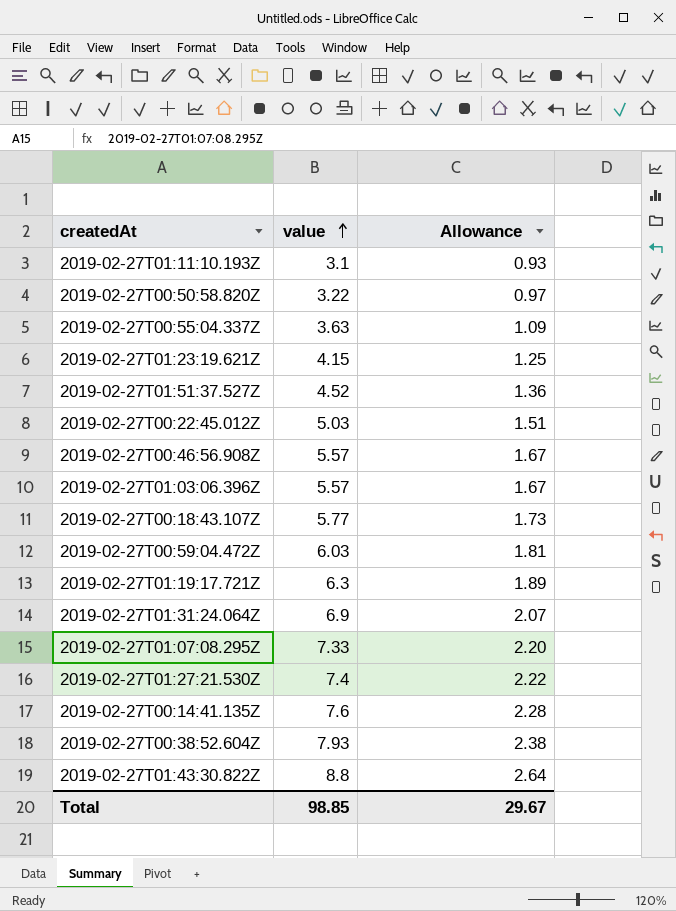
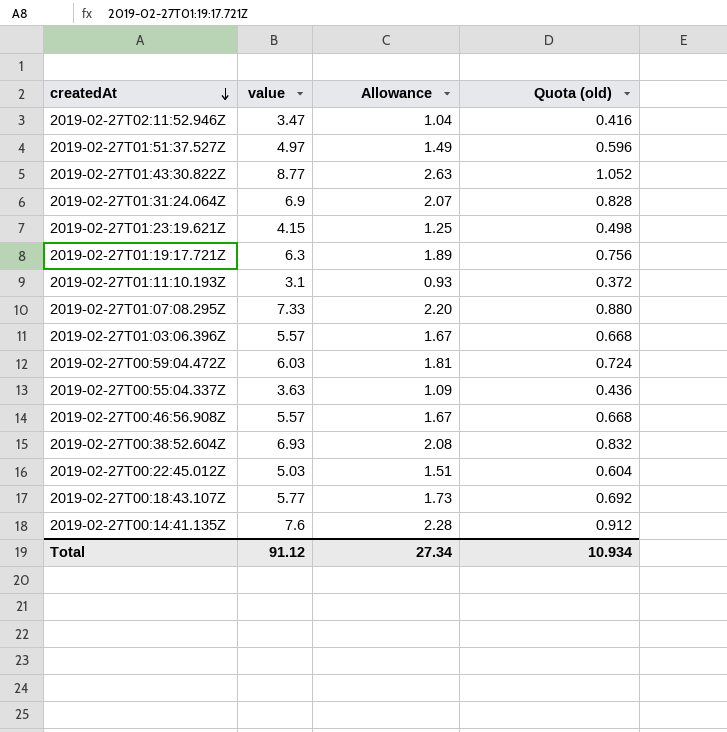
row order: value ascending -> createdAt descending
column Quota (old) | formula: none -> [value] * 0.12
row 2019-02-27T00:50:58.820Z: 3.22 | 0.97 -> none
row 2019-02-27T01:27:21.530Z: 7.4 | 2.22 -> none
row 2019-02-27T02:11:52.946Z: none -> 3.47 | 1.04 | 0.416
2019-02-27T01:51:37.527Z | value: 4.52 -> 4.97
2019-02-27T01:51:37.527Z | Allowance: 1.36 -> 1.49
2019-02-27T01:43:30.822Z | value: 8.8 -> 8.77
2019-02-27T01:43:30.822Z | Allowance: 2.64 -> 2.63
2019-02-27T00:38:52.604Z | value: 7.93 -> 6.93
2019-02-27T00:38:52.604Z | Allowance: 2.38 -> 2.08
Total | value: 98.85 -> 91.12
Total | Allowance: 29.67 -> 27.34

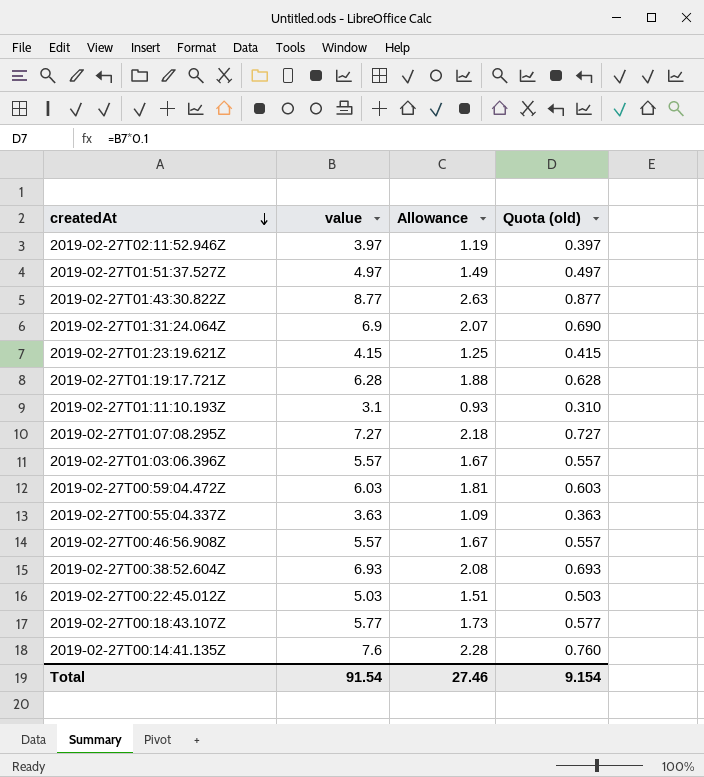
column Quota (old) | formula: [value] * 0.12 -> [value] * 0.1
2019-02-27T02:11:52.946Z | value: 3.47 -> 3.97
2019-02-27T02:11:52.946Z | Allowance: 1.04 -> 1.19
2019-02-27T01:19:17.721Z | value: 6.3 -> 6.28
2019-02-27T01:19:17.721Z | Allowance: 1.89 -> 1.88
2019-02-27T01:07:08.295Z | value: 7.33 -> 7.27
2019-02-27T01:07:08.295Z | Allowance: 2.20 -> 2.18
Total | value: 91.12 -> 91.54
Total | Allowance: 27.34 -> 27.46
Total | Quota (old): 10.934 -> 9.154

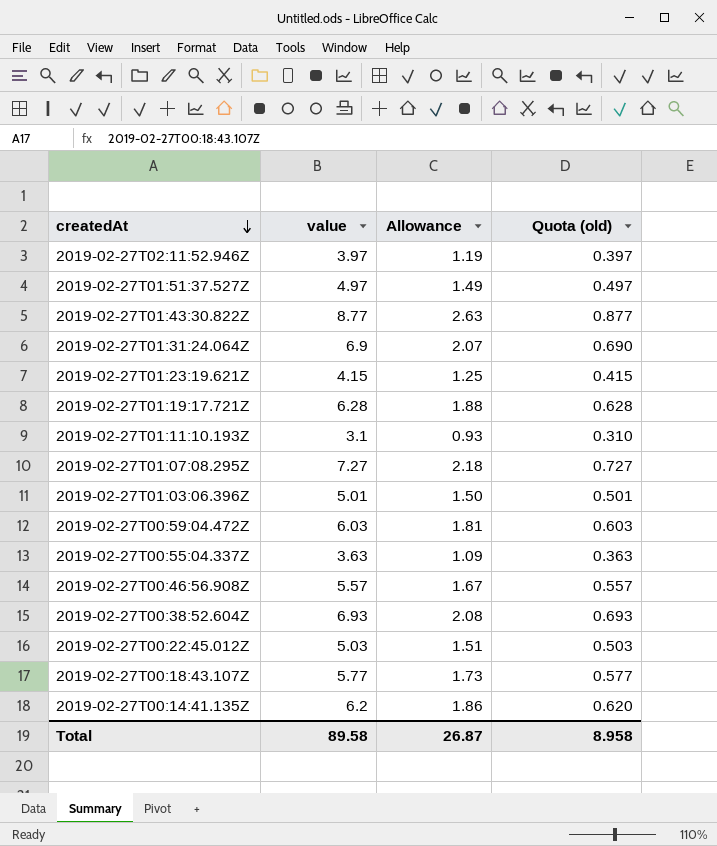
2019-02-27T01:03:06.396Z | value: 5.57 -> 5.01
2019-02-27T01:03:06.396Z | Allowance: 1.67 -> 1.50
2019-02-27T01:03:06.396Z | Quota (old): 0.557 -> 0.501
2019-02-27T00:14:41.135Z | value: 7.6 -> 6.2
2019-02-27T00:14:41.135Z | Allowance: 2.28 -> 1.86
2019-02-27T00:14:41.135Z | Quota (old): 0.760 -> 0.620
Total | value: 91.54 -> 89.58
Total | Allowance: 27.46 -> 26.87
Total | Quota (old): 9.154 -> 8.958

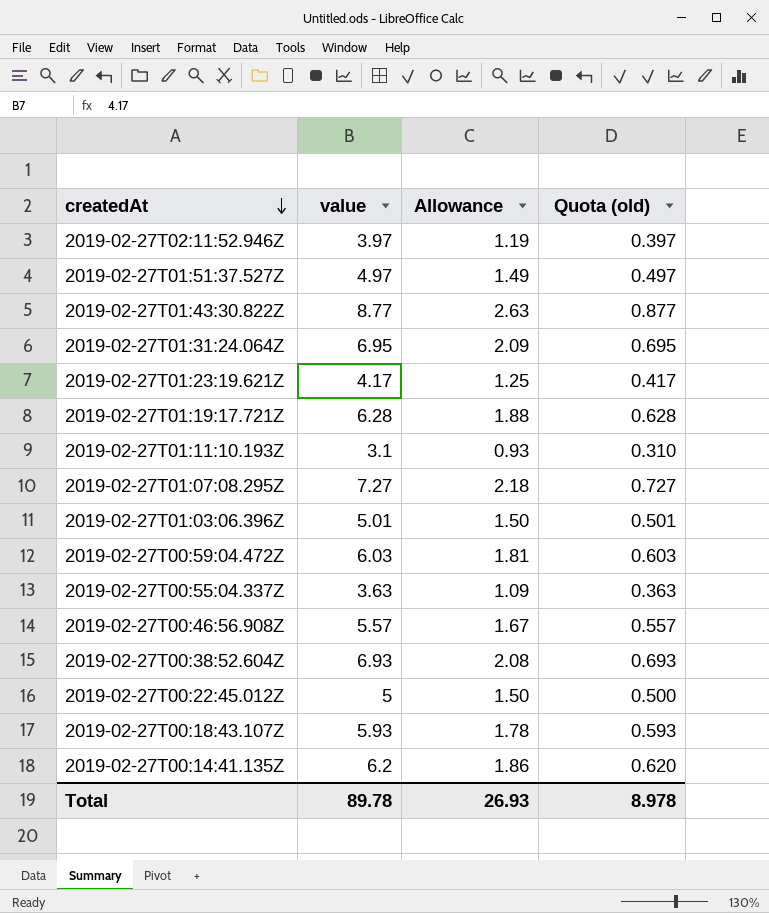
2019-02-27T01:31:24.064Z | value: 6.9 -> 6.95
2019-02-27T01:31:24.064Z | Allowance: 2.07 -> 2.09
2019-02-27T01:31:24.064Z | Quota (old): 0.690 -> 0.695
2019-02-27T01:23:19.621Z | value: 4.15 -> 4.17
2019-02-27T01:23:19.621Z | Quota (old): 0.415 -> 0.417
2019-02-27T00:22:45.012Z | value: 5.03 -> 5
2019-02-27T00:22:45.012Z | Allowance: 1.51 -> 1.50
2019-02-27T00:22:45.012Z | Quota (old): 0.503 -> 0.500
2019-02-27T00:18:43.107Z | value: 5.77 -> 5.93
2019-02-27T00:18:43.107Z | Allowance: 1.73 -> 1.78
2019-02-27T00:18:43.107Z | Quota (old): 0.577 -> 0.593
Total | value: 89.58 -> 89.78
Total | Allowance: 26.87 -> 26.93
Total | Quota (old): 8.958 -> 8.978

